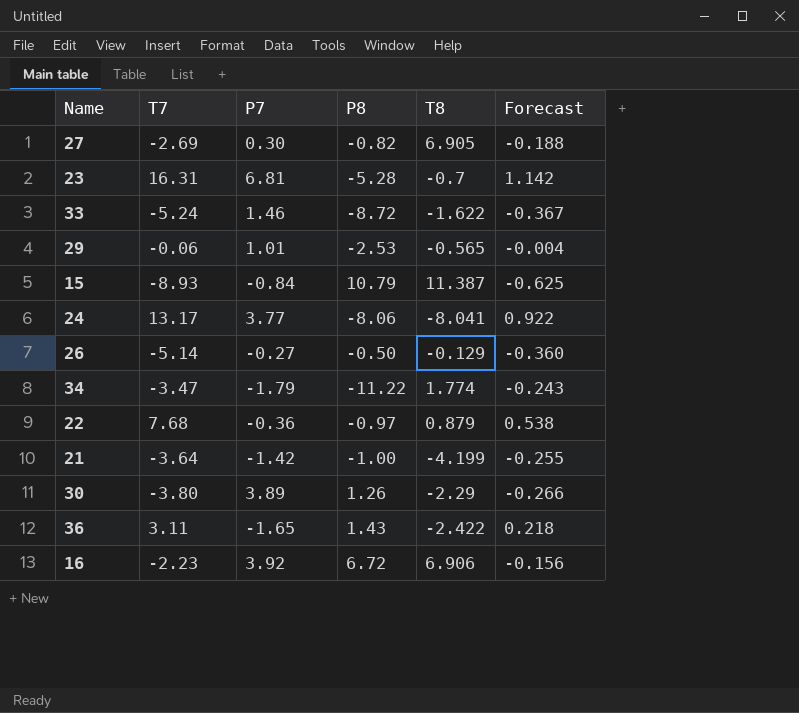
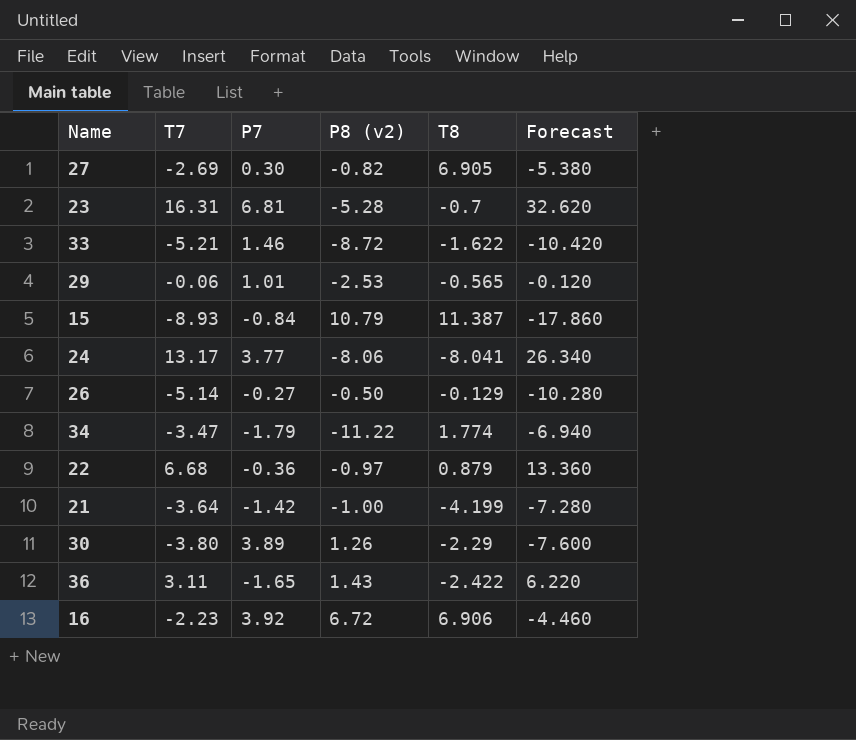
column name: P8 -> P8 (v2)
column Forecast | formula: [T7] * 0.07 -> [T7] * 2
33 | T7: -5.24 -> -5.21
22 | T7: 7.68 -> 6.68

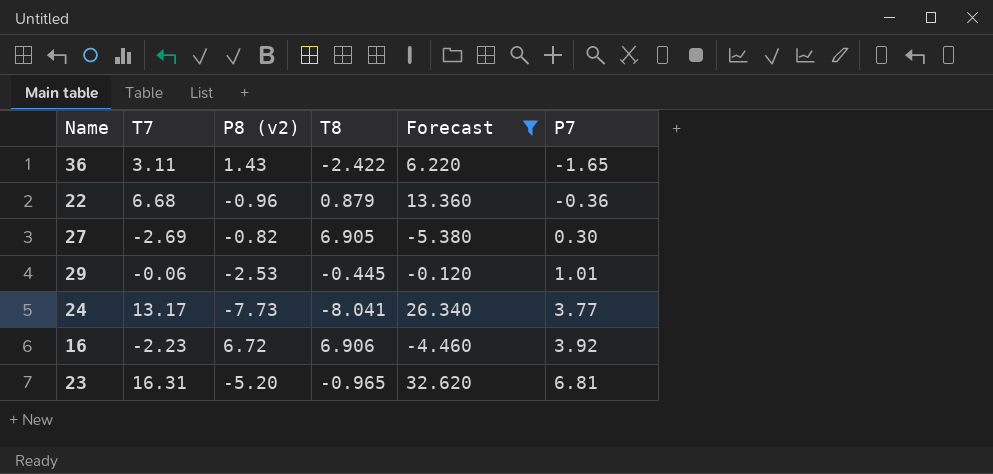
filter: none -> Forecast >= -5.380
row order: none -> P7 ascending
column P7 | position: 3 -> 6
22 | P8 (v2): -0.97 -> -0.96
29 | T8: -0.565 -> -0.445
24 | P8 (v2): -8.06 -> -7.73
23 | P8 (v2): -5.28 -> -5.20
23 | T8: -0.7 -> -0.965

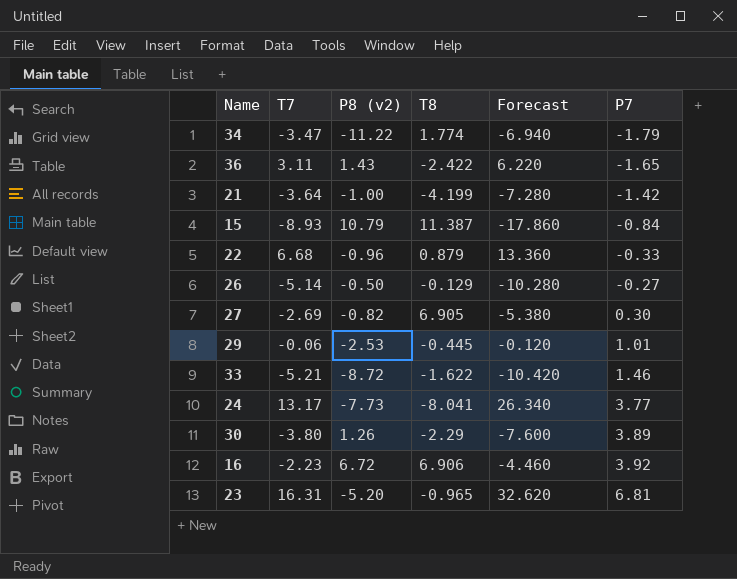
filter: Forecast >= -5.380 -> none
22 | P7: -0.36 -> -0.33

